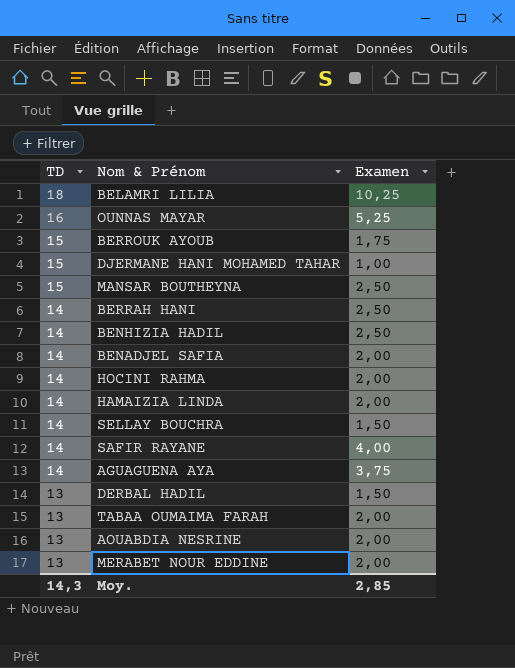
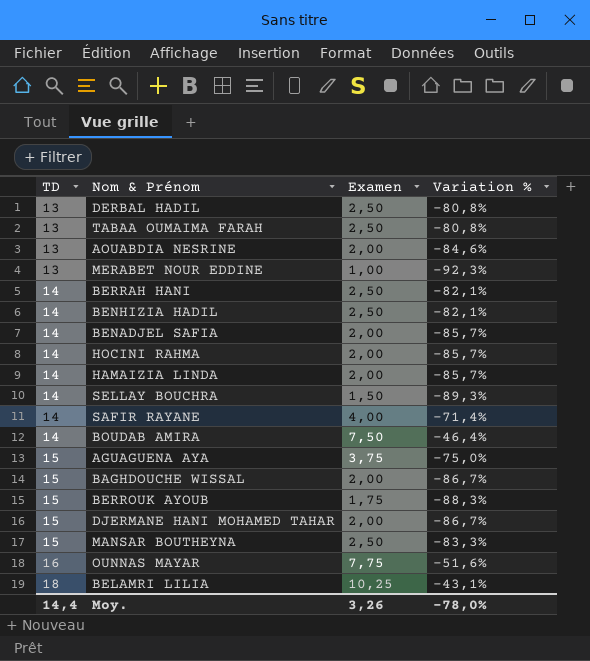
row order: TD descending -> TD ascending
column Variation % | formula: none -> ([Examen] - [TD]) / [TD]
DERBAL HADIL | Examen: 1,50 -> 2,50
TABAA OUMAIMA FARAH | Examen: 2,00 -> 2,50
MERABET NOUR EDDINE | Examen: 2,00 -> 1,00
row BOUDAB AMIRA: none -> 14 | 7,50 | -46,4%
AGUAGUENA AYA | TD: 14 -> 15
row BAGHDOUCHE WISSAL: none -> 15 | 2,00 | -86,7%
DJERMANE HANI MOHAMED TAHAR | Examen: 1,00 -> 2,00
OUNNAS MAYAR | Examen: 5,25 -> 7,75
Moy. | TD: 14,3 -> 14,4
Moy. | Examen: 2,85 -> 3,26

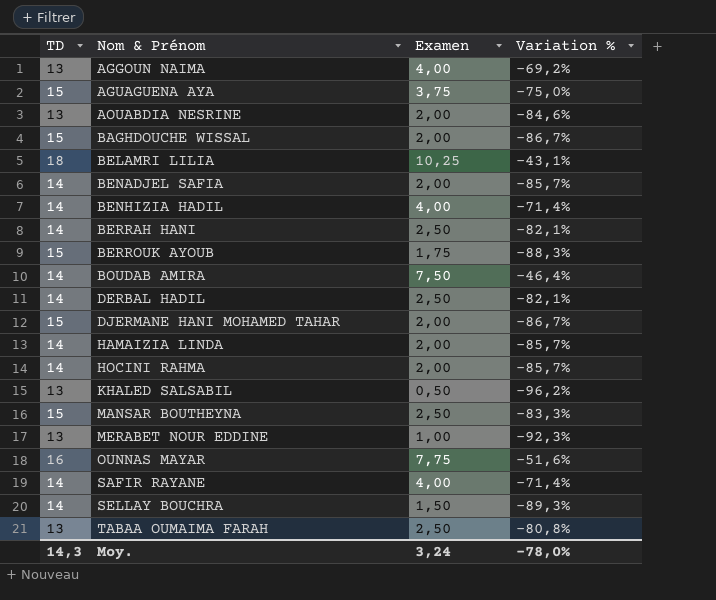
row order: TD ascending -> Nom & Prénom ascending
row AGGOUN NAIMA: none -> 13 | 4,00 | -69,2%
BENHIZIA HADIL | Examen: 2,50 -> 4,00
BENHIZIA HADIL | Variation %: -82,1% -> -71,4%
DERBAL HADIL | TD: 13 -> 14
DERBAL HADIL | Variation %: -80,8% -> -82,1%
row KHALED SALSABIL: none -> 13 | 0,50 | -96,2%
Moy. | TD: 14,4 -> 14,3
Moy. | Examen: 3,26 -> 3,24

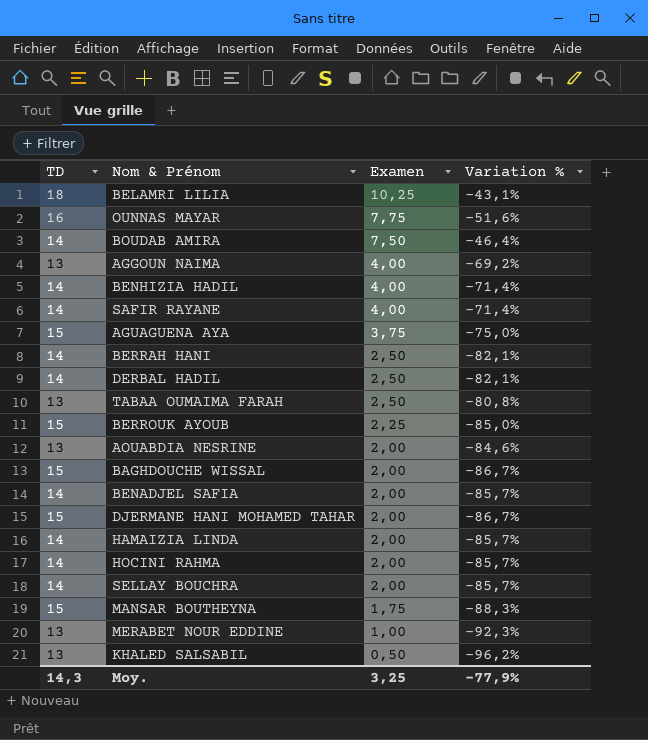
row order: Nom & Prénom ascending -> Examen descending
BERROUK AYOUB | Examen: 1,75 -> 2,25
BERROUK AYOUB | Variation %: -88,3% -> -85,0%
SELLAY BOUCHRA | Examen: 1,50 -> 2,00
SELLAY BOUCHRA | Variation %: -89,3% -> -85,7%
MANSAR BOUTHEYNA | Examen: 2,50 -> 1,75
MANSAR BOUTHEYNA | Variation %: -83,3% -> -88,3%
Moy. | Examen: 3,24 -> 3,25
Moy. | Variation %: -78,0% -> -77,9%

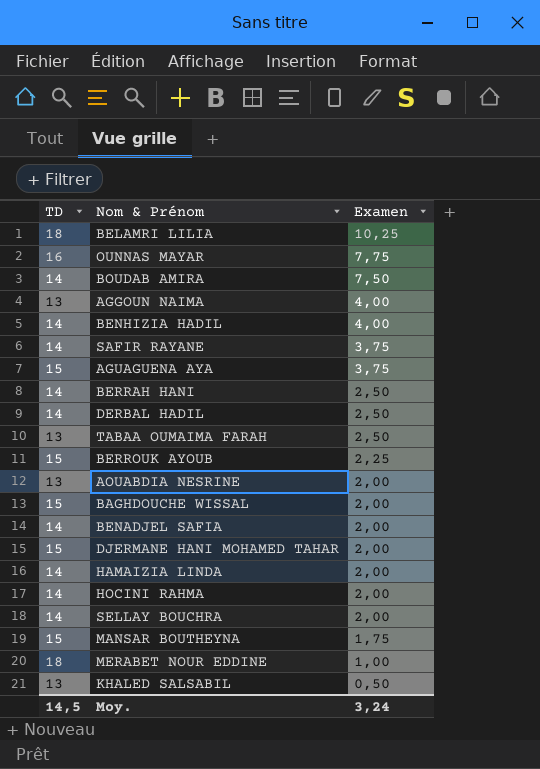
column Variation % | formula: ([Examen] - [TD]) / [TD] -> none
SAFIR RAYANE | Examen: 4,00 -> 3,75
MERABET NOUR EDDINE | TD: 13 -> 18
Moy. | TD: 14,3 -> 14,5
Moy. | Examen: 3,25 -> 3,24

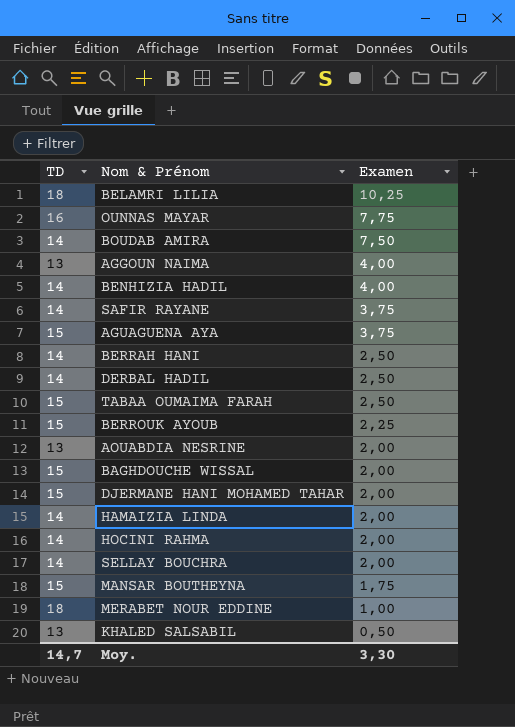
row BENADJEL SAFIA: 14 | 2,00 -> none
TABAA OUMAIMA FARAH | TD: 13 -> 15
Moy. | TD: 14,5 -> 14,7
Moy. | Examen: 3,24 -> 3,30

